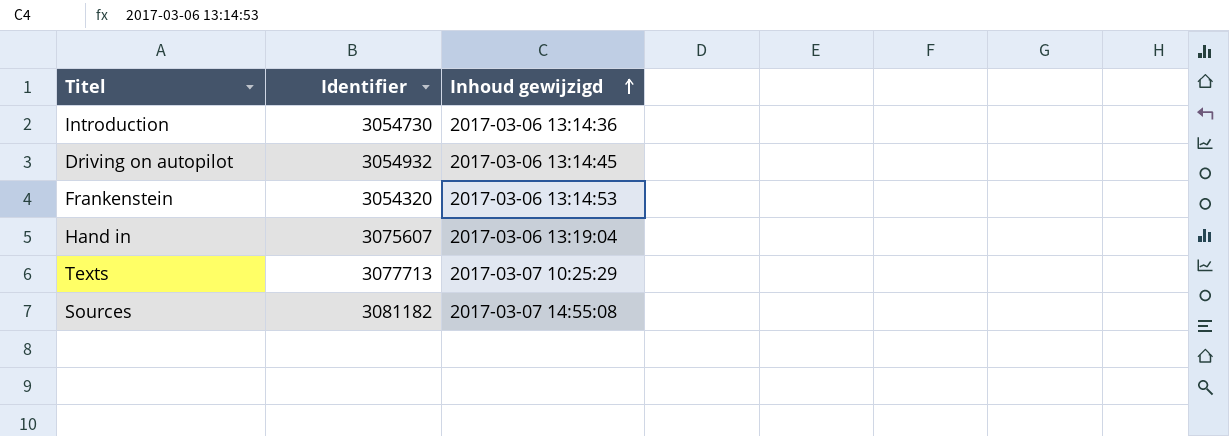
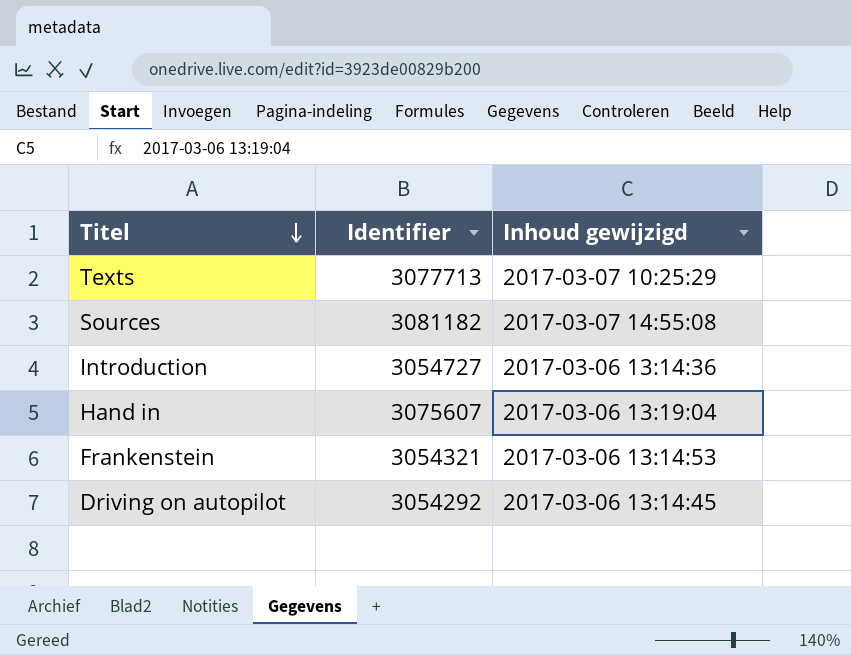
row order: Inhoud gewijzigd ascending -> Titel descending
Introduction | Identifier: 3054730 -> 3054727
Frankenstein | Identifier: 3054320 -> 3054321
Driving on autopilot | Identifier: 3054932 -> 3054292

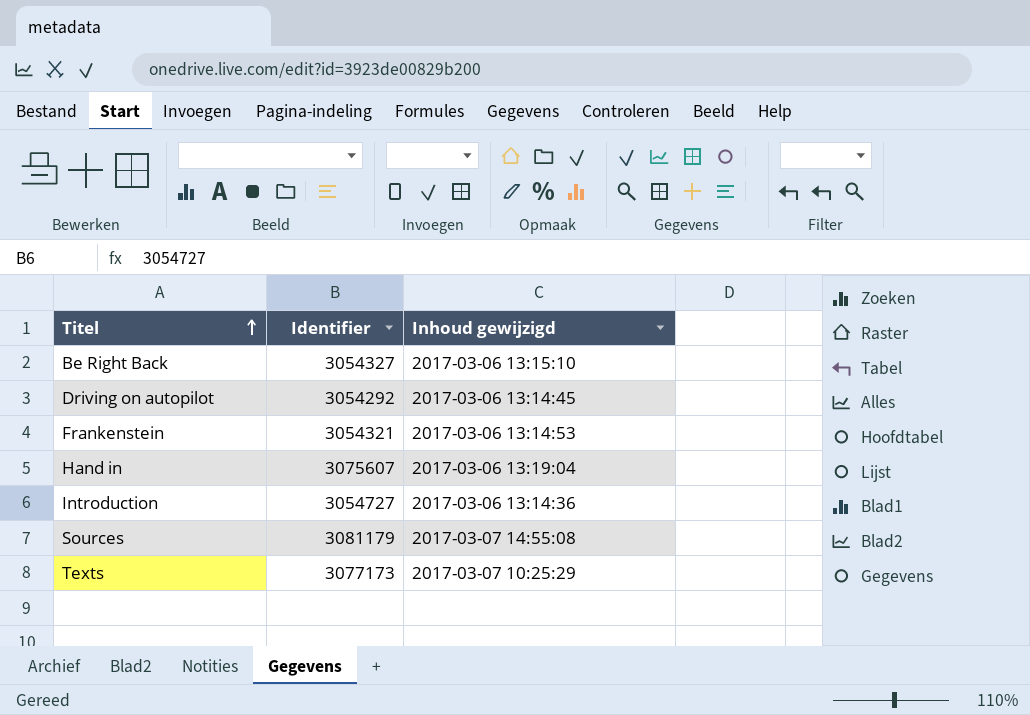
row order: Titel descending -> Titel ascending
row Be Right Back: none -> 3054327 | 2017-03-06 13:15:10
Sources | Identifier: 3081182 -> 3081179
Texts | Identifier: 3077713 -> 3077173

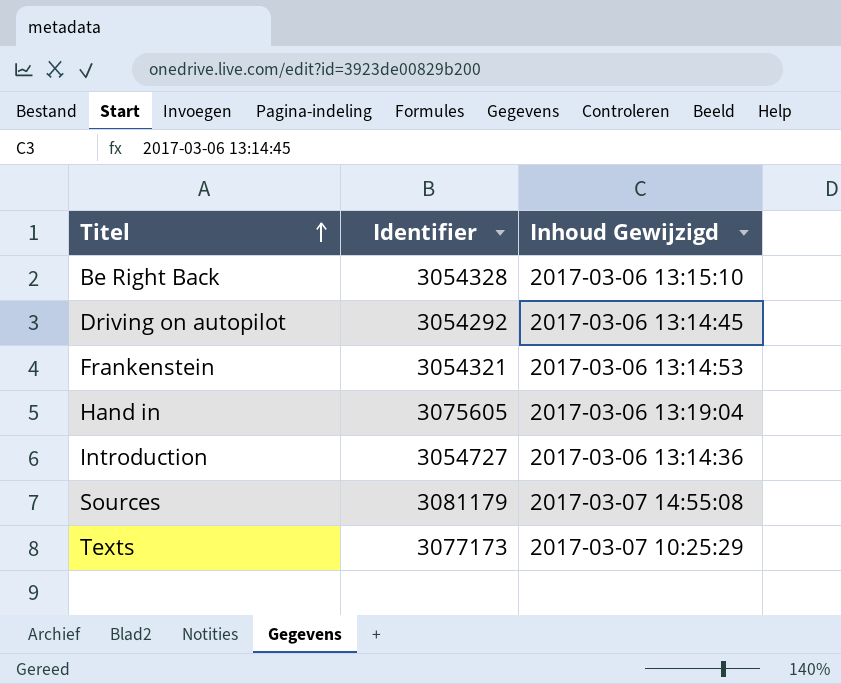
column name: Inhoud gewijzigd -> Inhoud Gewijzigd
Be Right Back | Identifier: 3054327 -> 3054328
Hand in | Identifier: 3075607 -> 3075605

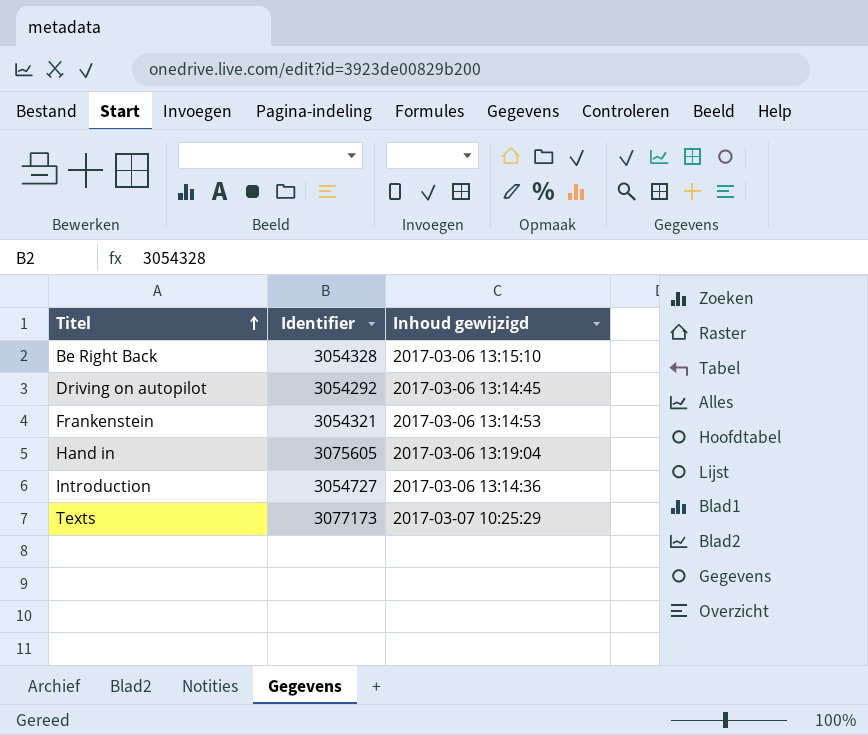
column name: Inhoud Gewijzigd -> Inhoud gewijzigd
row Sources: 3081179 | 2017-03-07 14:55:08 -> none

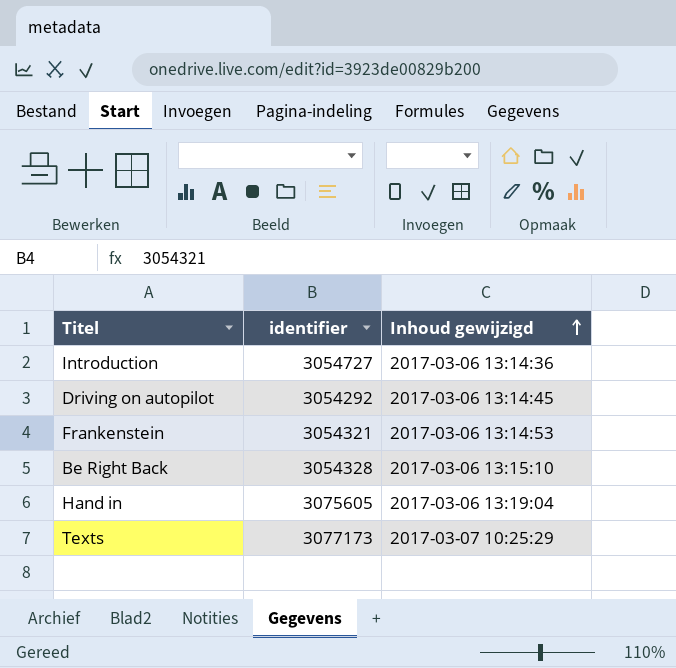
row order: Titel ascending -> Inhoud gewijzigd ascending
column name: Identifier -> identifier

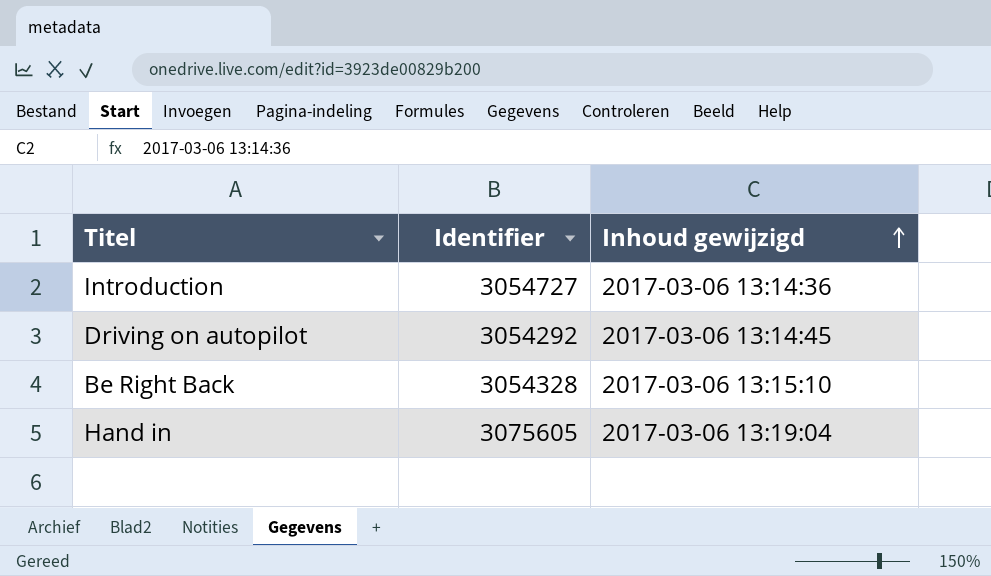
column name: identifier -> Identifier
row Frankenstein: 3054321 | 2017-03-06 13:14:53 -> none
row Texts: 3077173 | 2017-03-07 10:25:29 -> none

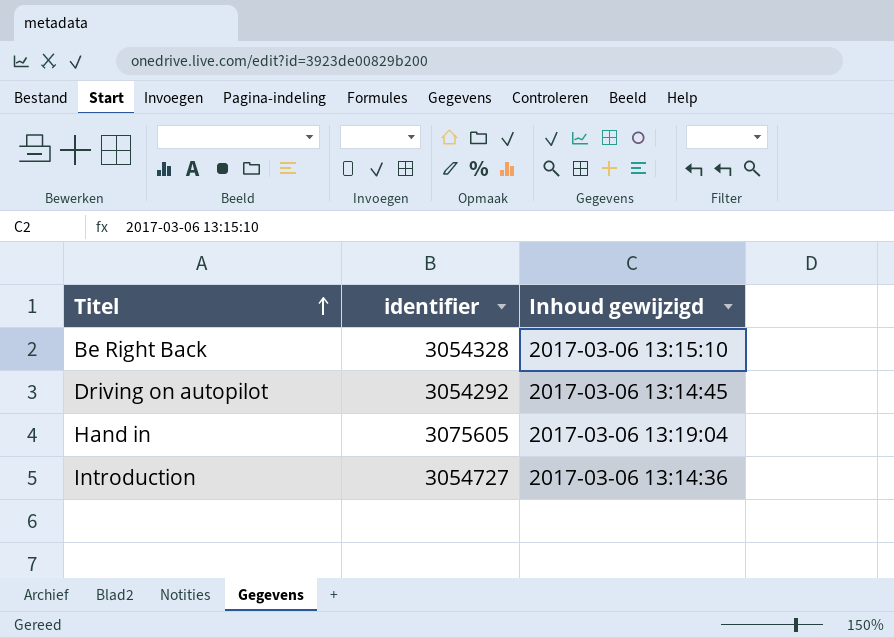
row order: Inhoud gewijzigd ascending -> Titel ascending
column name: Identifier -> identifier

